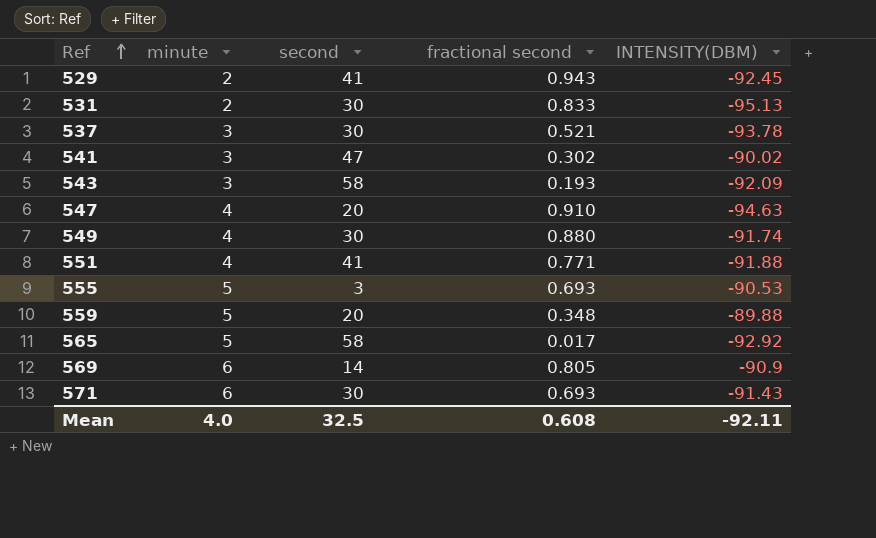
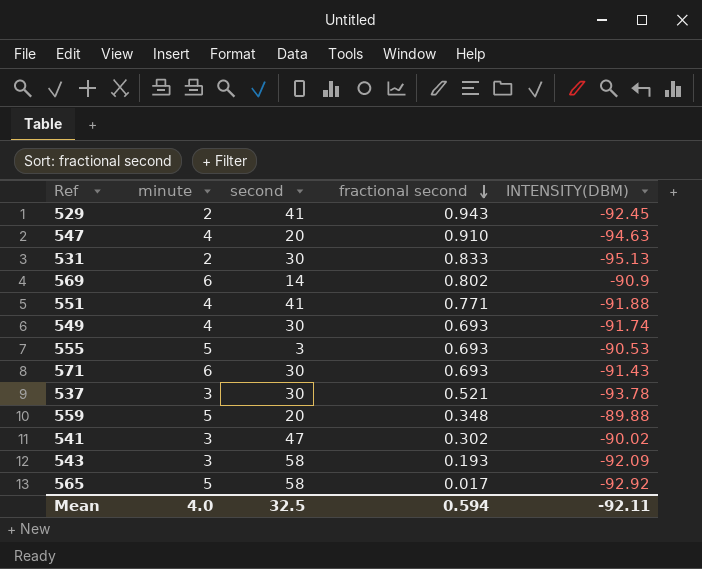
row order: Ref ascending -> fractional second descending
569 | fractional second: 0.805 -> 0.802
549 | fractional second: 0.880 -> 0.693
Mean | fractional second: 0.608 -> 0.594

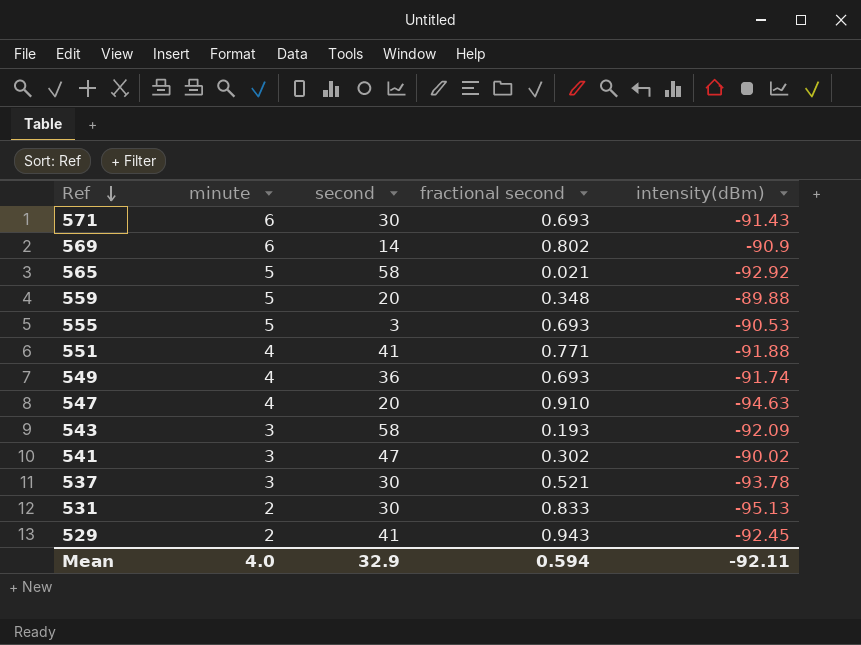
row order: fractional second descending -> Ref descending
column name: INTENSITY(DBM) -> intensity(dBm)
565 | fractional second: 0.017 -> 0.021
549 | second: 30 -> 36
Mean | second: 32.5 -> 32.9

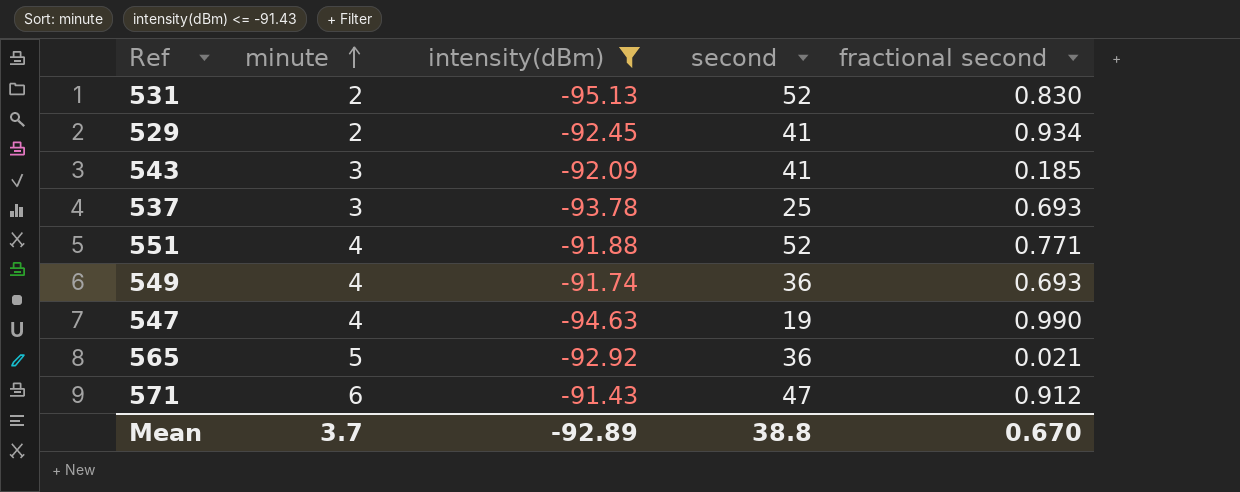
filter: none -> intensity(dBm) <= -91.43
row order: Ref descending -> minute ascending
column intensity(dBm) | position: 5 -> 3
531 | second: 30 -> 52
531 | fractional second: 0.833 -> 0.830
529 | fractional second: 0.943 -> 0.934
543 | second: 58 -> 41
543 | fractional second: 0.193 -> 0.185
537 | second: 30 -> 25
537 | fractional second: 0.521 -> 0.693
551 | second: 41 -> 52
547 | second: 20 -> 19
547 | fractional second: 0.910 -> 0.990
565 | second: 58 -> 36
571 | second: 30 -> 47
571 | fractional second: 0.693 -> 0.912
Mean | minute: 4.0 -> 3.7
Mean | intensity(dBm): -92.11 -> -92.89
Mean | second: 32.9 -> 38.8
Mean | fractional second: 0.594 -> 0.670

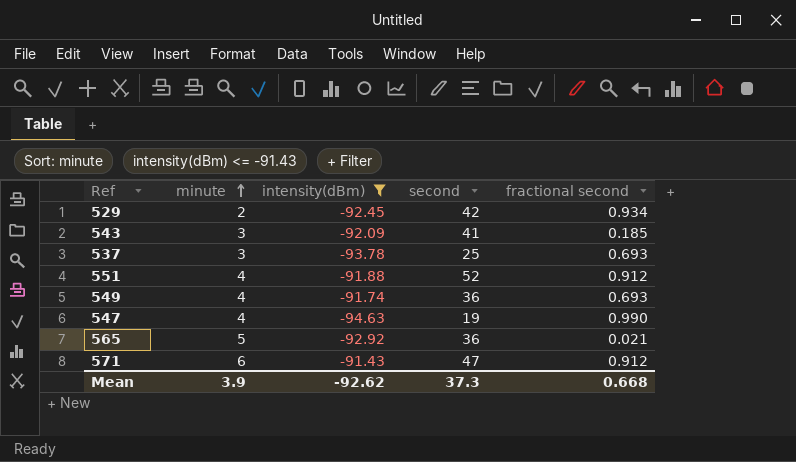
row 531: 2 | -95.13 | 52 | 0.830 -> none
529 | second: 41 -> 42
551 | fractional second: 0.771 -> 0.912
Mean | minute: 3.7 -> 3.9
Mean | intensity(dBm): -92.89 -> -92.62
Mean | second: 38.8 -> 37.3
Mean | fractional second: 0.670 -> 0.668

